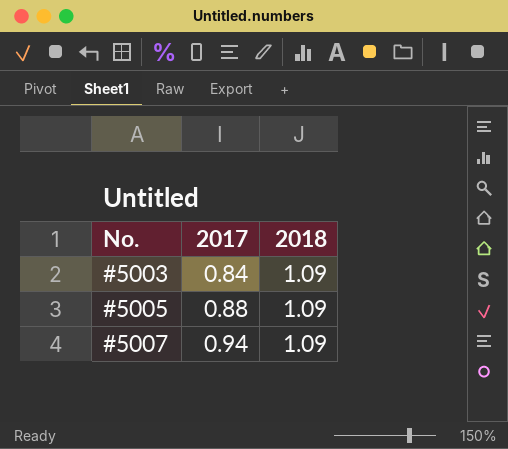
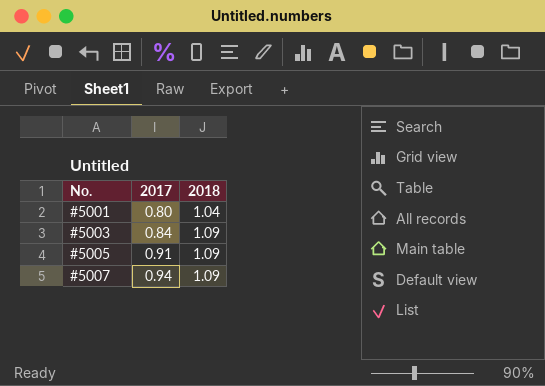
row #5001: none -> 0.80 | 1.04
#5005 | 2017: 0.88 -> 0.91

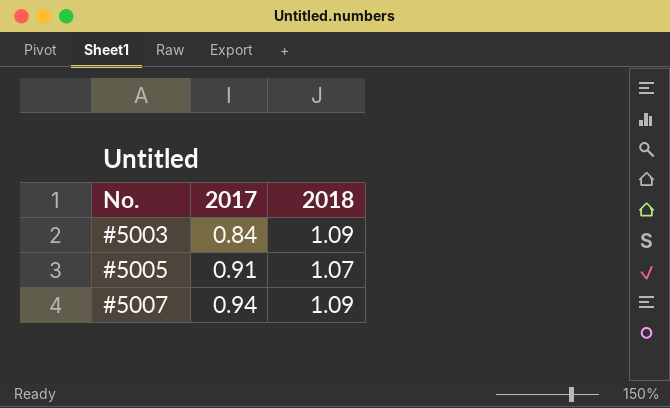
row #5001: 0.80 | 1.04 -> none
#5005 | 2018: 1.09 -> 1.07

